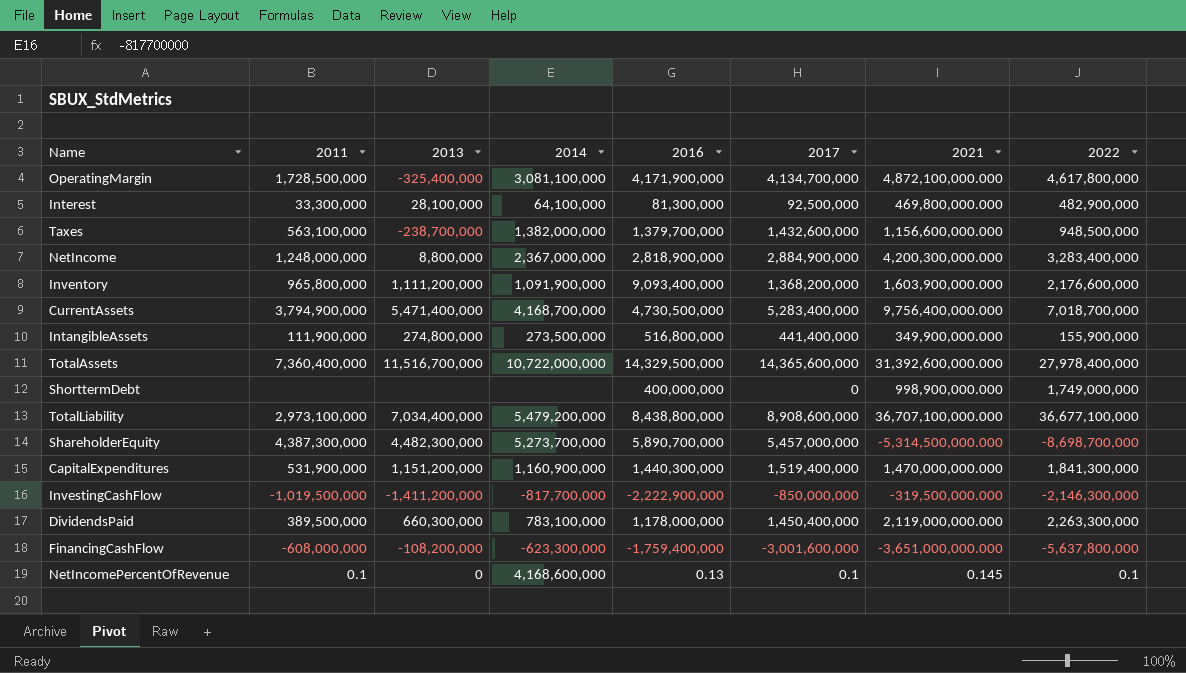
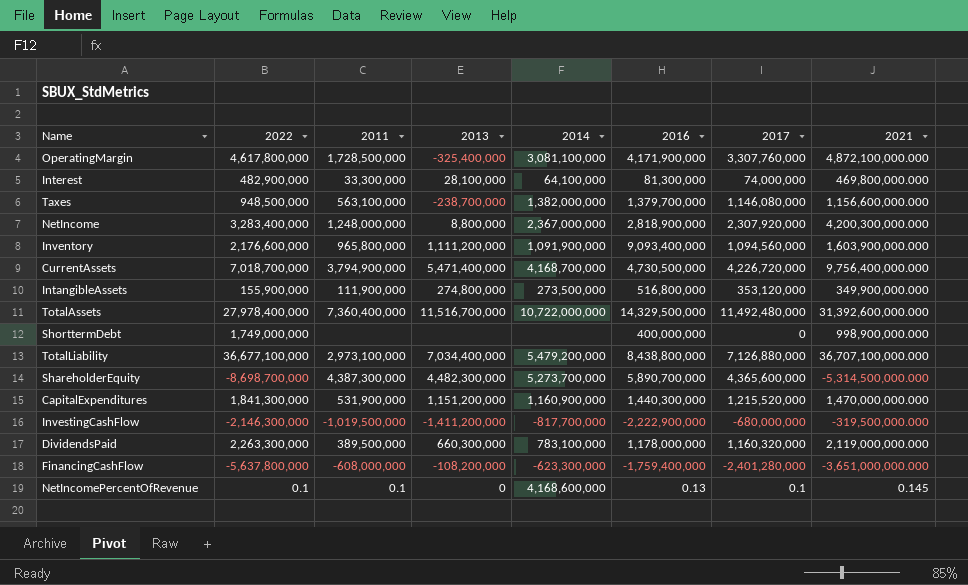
column 2022 | position: 8 -> 2
OperatingMargin | 2017: 4,134,700,000 -> 3,307,760,000
Interest | 2017: 92,500,000 -> 74,000,000
Taxes | 2017: 1,432,600,000 -> 1,146,080,000
NetIncome | 2017: 2,884,900,000 -> 2,307,920,000
Inventory | 2017: 1,368,200,000 -> 1,094,560,000
CurrentAssets | 2017: 5,283,400,000 -> 4,226,720,000
IntangibleAssets | 2017: 441,400,000 -> 353,120,000
TotalAssets | 2017: 14,365,600,000 -> 11,492,480,000
TotalLiability | 2017: 8,908,600,000 -> 7,126,880,000
ShareholderEquity | 2017: 5,457,000,000 -> 4,365,600,000
CapitalExpenditures | 2017: 1,519,400,000 -> 1,215,520,000
InvestingCashFlow | 2017: -850,000,000 -> -680,000,000
DividendsPaid | 2017: 1,450,400,000 -> 1,160,320,000
FinancingCashFlow | 2017: -3,001,600,000 -> -2,401,280,000

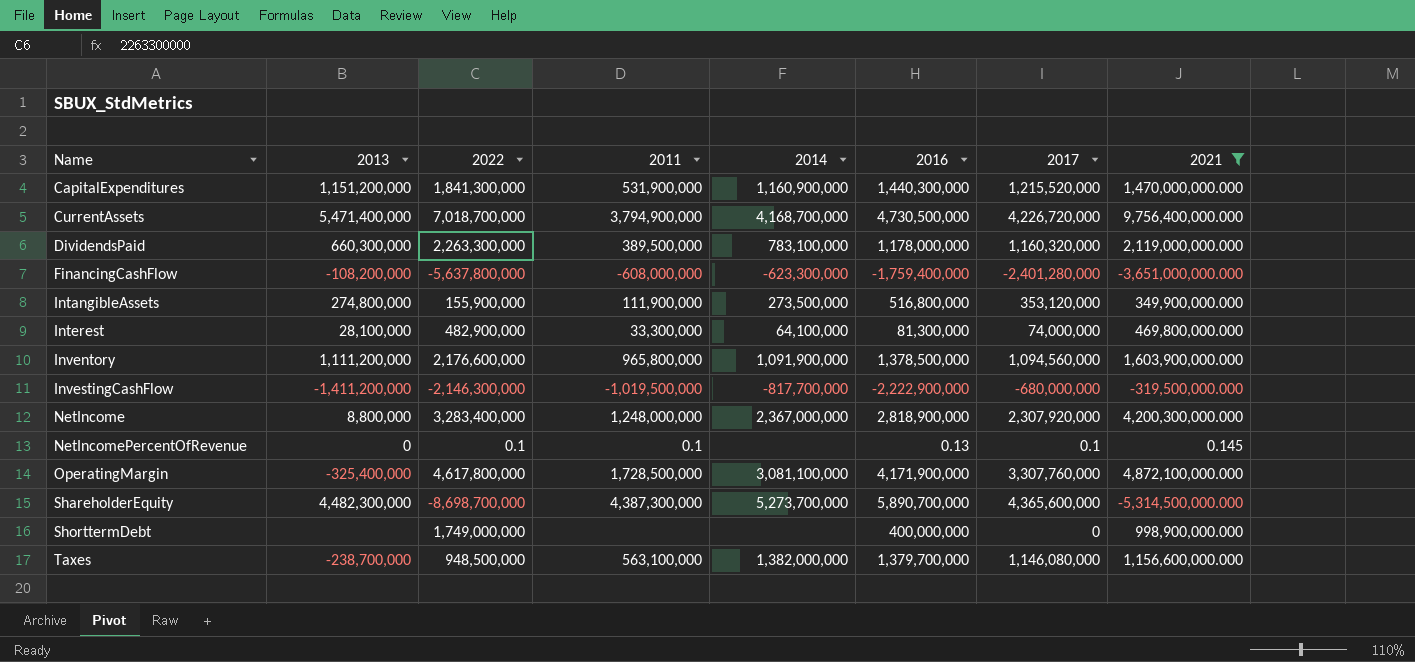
filter: none -> 2021 <= 9,756,400,000.000
row order: none -> Name ascending
column 2013 | position: 4 -> 2
Inventory | 2016: 9,093,400,000 -> 1,378,500,000
NetIncomePercentOfRevenue | 2014: 4,168,600,000 -> none

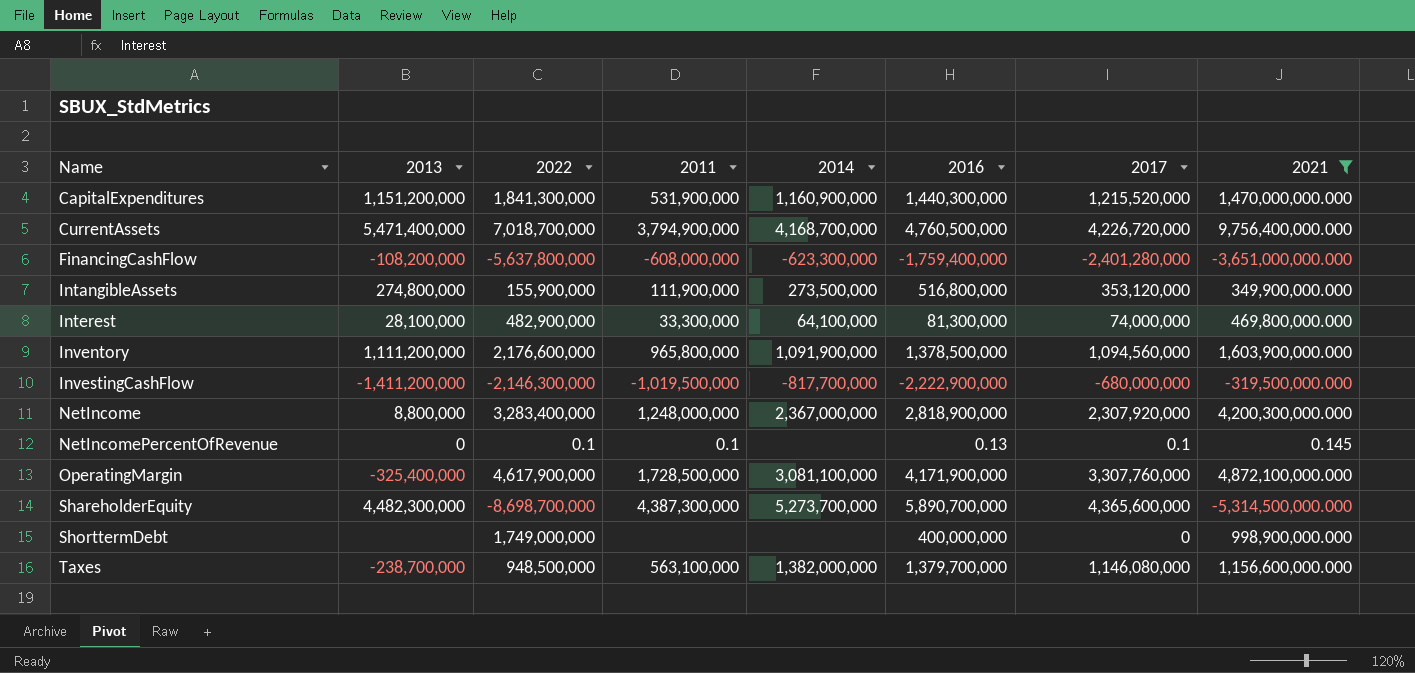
row DividendsPaid: 660,300,000 | 2,263,300,000 | 389,500,000 | 783,100,000 | 1,178,000,000 | 1,160,320,000 | 2,119,000,000.000 -> none
CurrentAssets | 2016: 4,730,500,000 -> 4,760,500,000
OperatingMargin | 2022: 4,617,800,000 -> 4,617,900,000

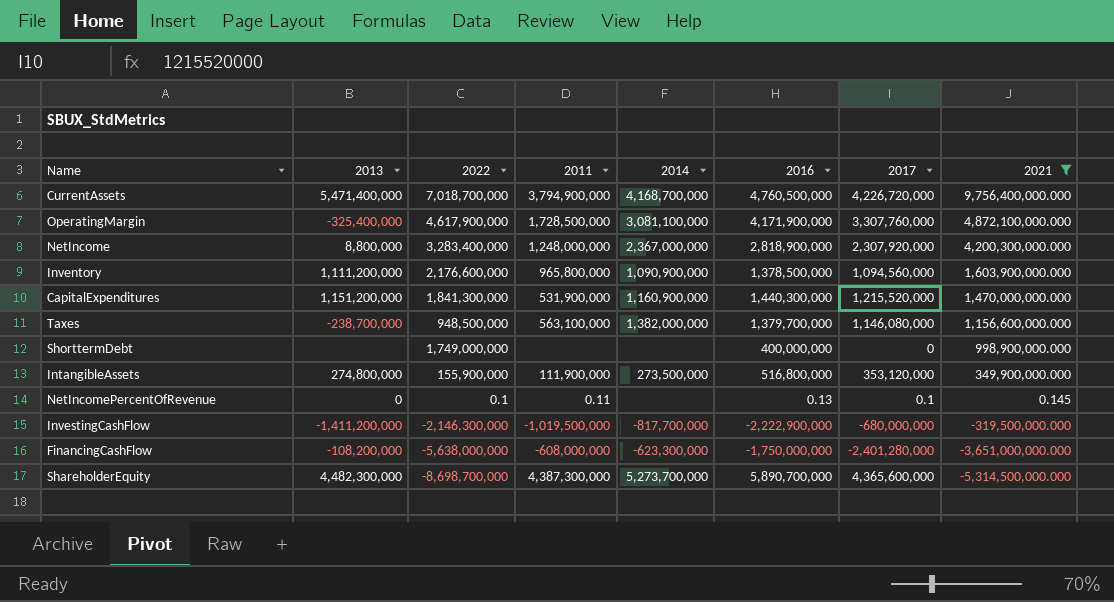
row order: Name ascending -> 2021 descending
row Interest: 28,100,000 | 482,900,000 | 33,300,000 | 64,100,000 | 81,300,000 | 74,000,000 | 469,800,000.000 -> none
Inventory | 2014: 1,091,900,000 -> 1,090,900,000
NetIncomePercentOfRevenue | 2011: 0.1 -> 0.11
FinancingCashFlow | 2022: -5,637,800,000 -> -5,638,000,000
FinancingCashFlow | 2016: -1,759,400,000 -> -1,750,000,000

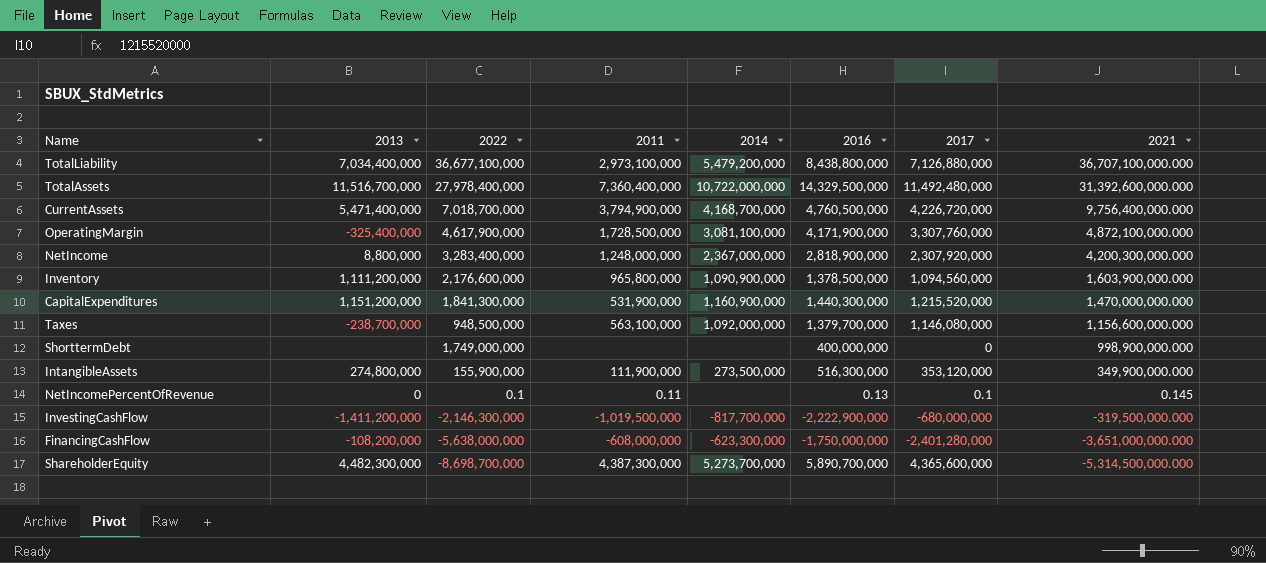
filter: 2021 <= 9,756,400,000.000 -> none
Taxes | 2014: 1,382,000,000 -> 1,092,000,000
IntangibleAssets | 2016: 516,800,000 -> 516,300,000

